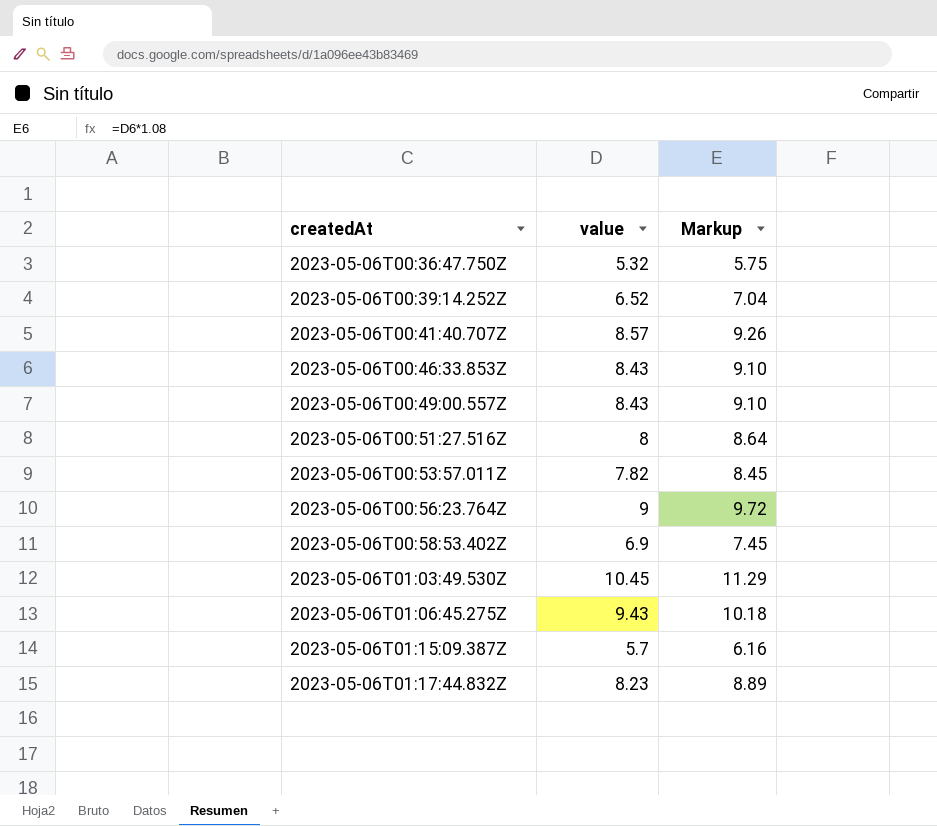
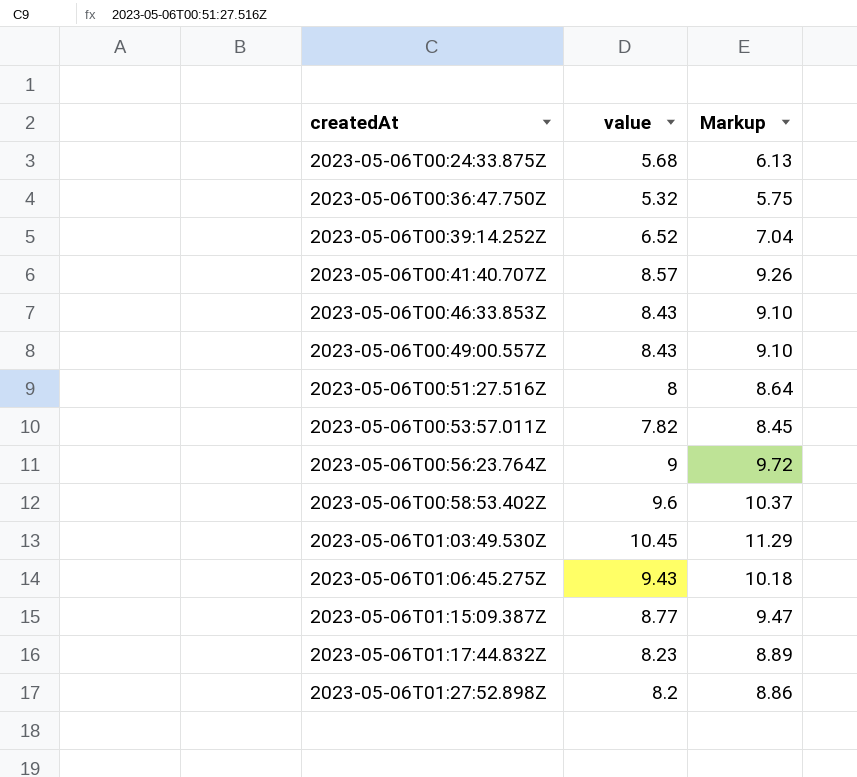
row 2023-05-06T00:24:33.875Z: none -> 5.68 | 6.13
2023-05-06T00:58:53.402Z | value: 6.9 -> 9.6
2023-05-06T00:58:53.402Z | Markup: 7.45 -> 10.37
2023-05-06T01:15:09.387Z | value: 5.7 -> 8.77
2023-05-06T01:15:09.387Z | Markup: 6.16 -> 9.47
row 2023-05-06T01:27:52.898Z: none -> 8.2 | 8.86

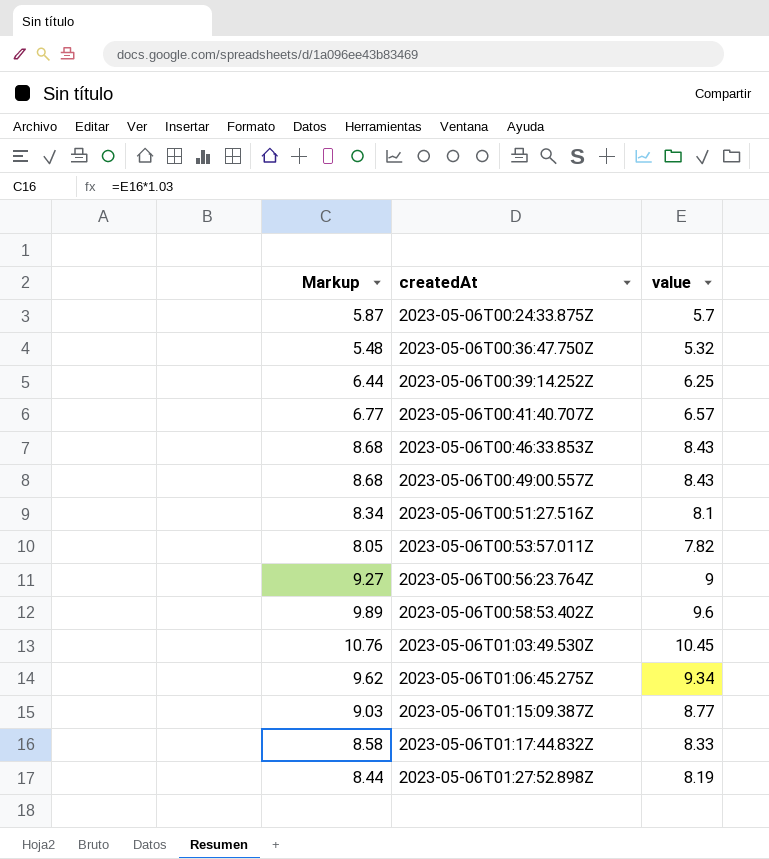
column Markup | formula: [value] * 1.08 -> [value] * 1.03
column Markup | position: 3 -> 1
2023-05-06T00:24:33.875Z | value: 5.68 -> 5.7
2023-05-06T00:39:14.252Z | value: 6.52 -> 6.25
2023-05-06T00:41:40.707Z | value: 8.57 -> 6.57
2023-05-06T00:51:27.516Z | value: 8 -> 8.1
2023-05-06T01:06:45.275Z | value: 9.43 -> 9.34
2023-05-06T01:17:44.832Z | value: 8.23 -> 8.33
2023-05-06T01:27:52.898Z | value: 8.2 -> 8.19

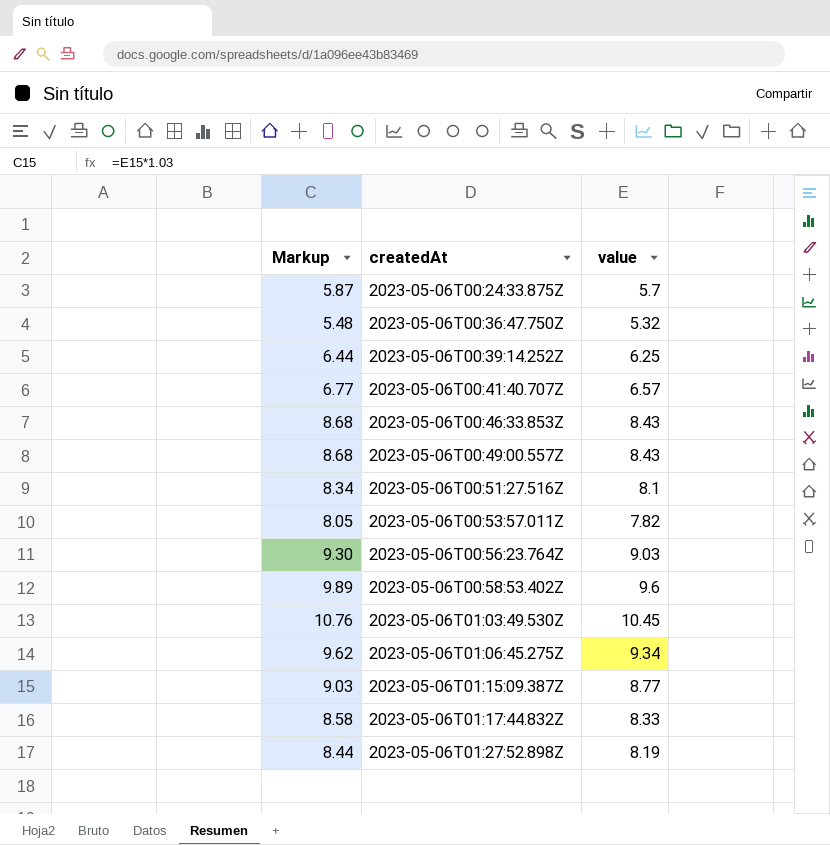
2023-05-06T00:56:23.764Z | Markup: 9.27 -> 9.30
2023-05-06T00:56:23.764Z | value: 9 -> 9.03

